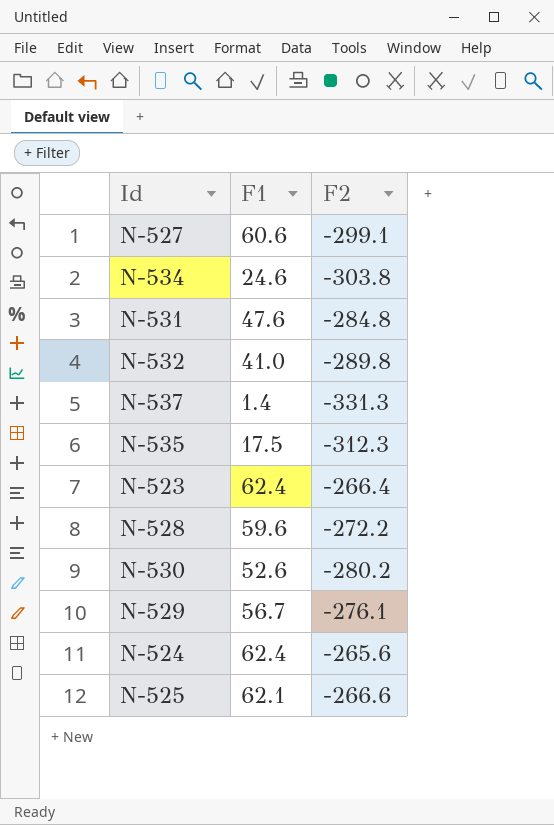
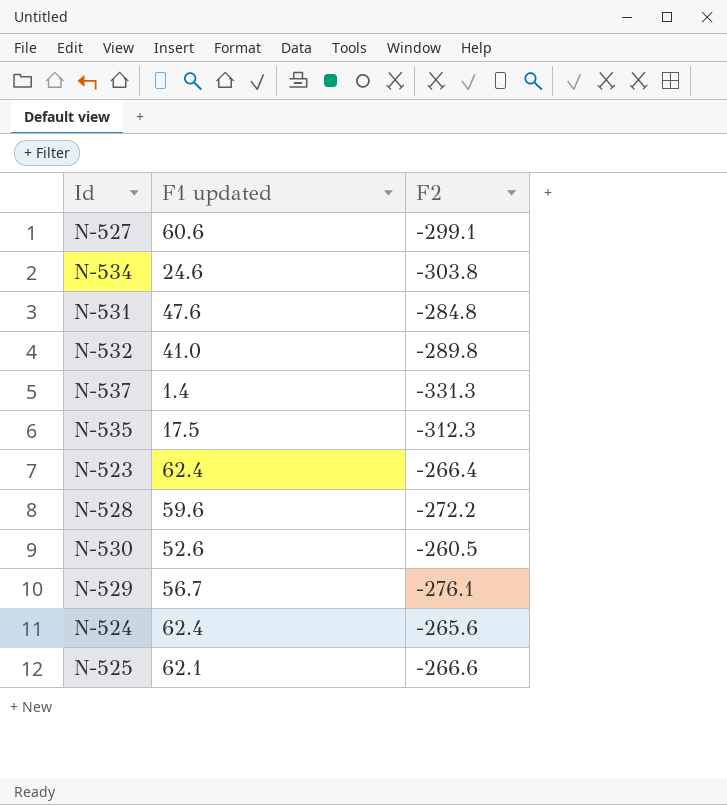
column name: F1 -> F1 updated
N-530 | F2: -280.2 -> -260.5

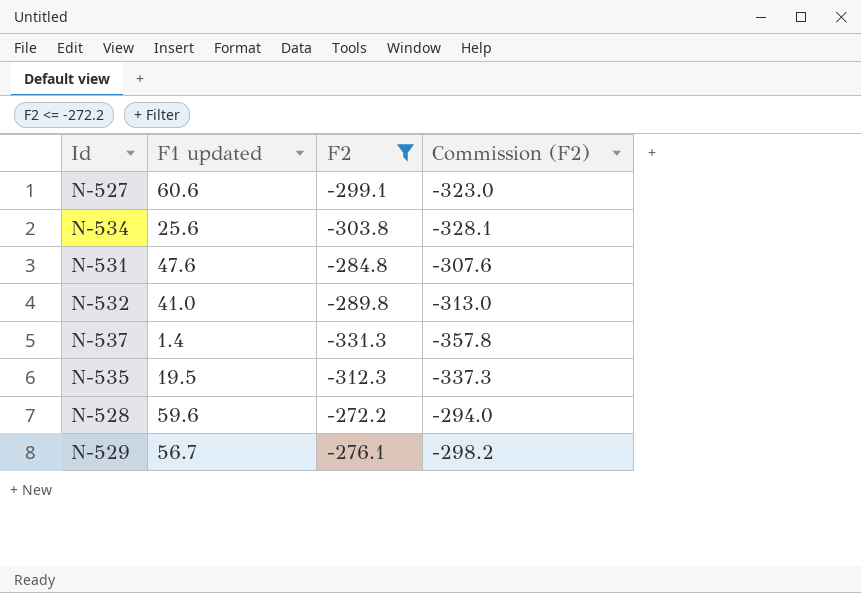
filter: none -> F2 <= -272.2
column Commission (F2) | formula: none -> [F2] * 1.08
N-534 | F1 updated: 24.6 -> 25.6
N-535 | F1 updated: 17.5 -> 19.5

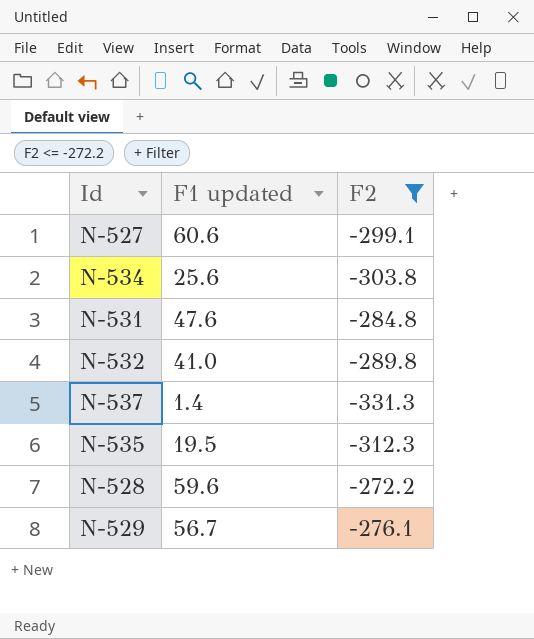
column Commission (F2) | formula: [F2] * 1.08 -> none

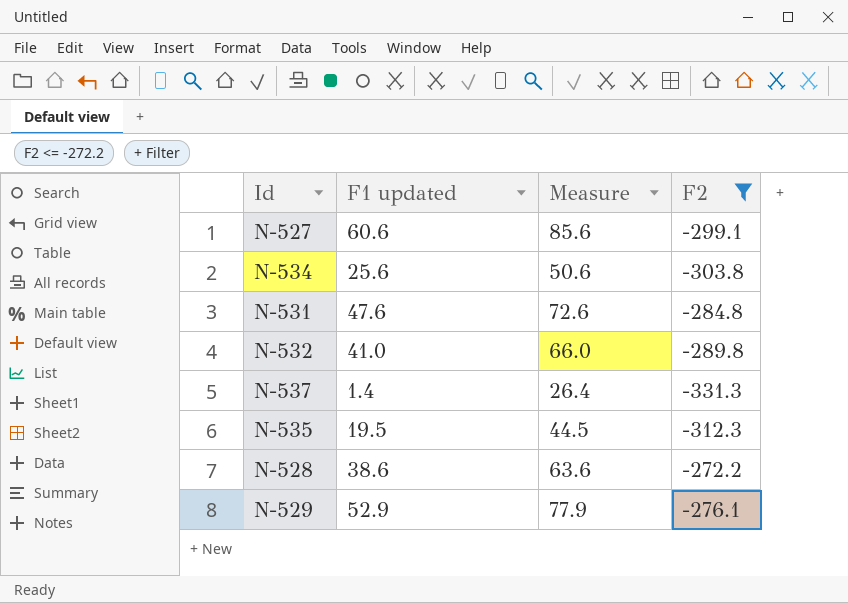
column Measure | formula: none -> [F1 updated] + 25
N-528 | F1 updated: 59.6 -> 38.6
N-529 | F1 updated: 56.7 -> 52.9

